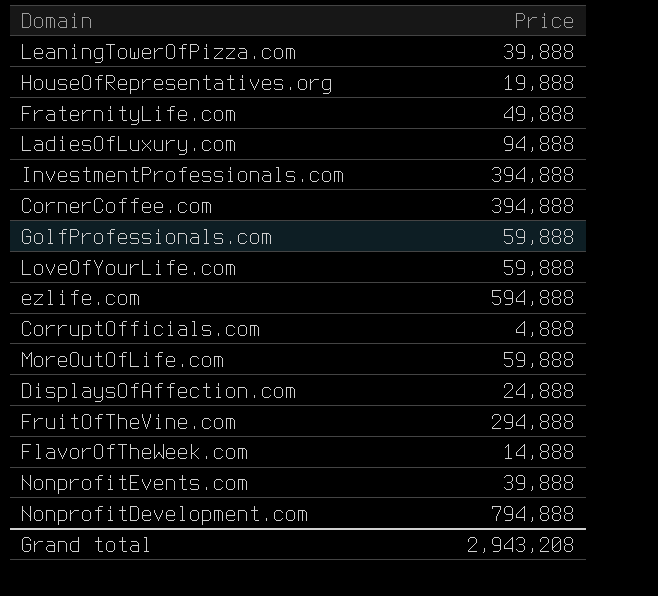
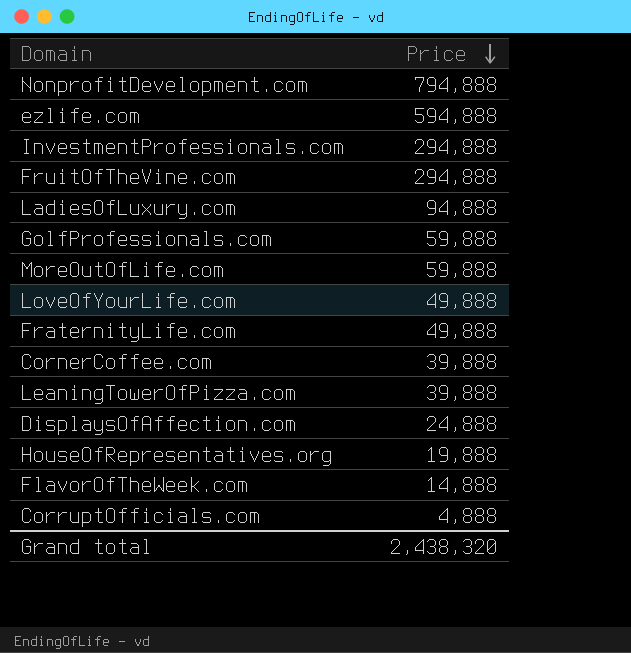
row order: none -> Price descending
row NonprofitEvents.com: 39,888 -> none
InvestmentProfessionals.com | Price: 394,888 -> 294,888
LoveOfYourLife.com | Price: 59,888 -> 49,888
CornerCoffee.com | Price: 394,888 -> 39,888
Grand total | Price: 2,943,208 -> 2,438,320

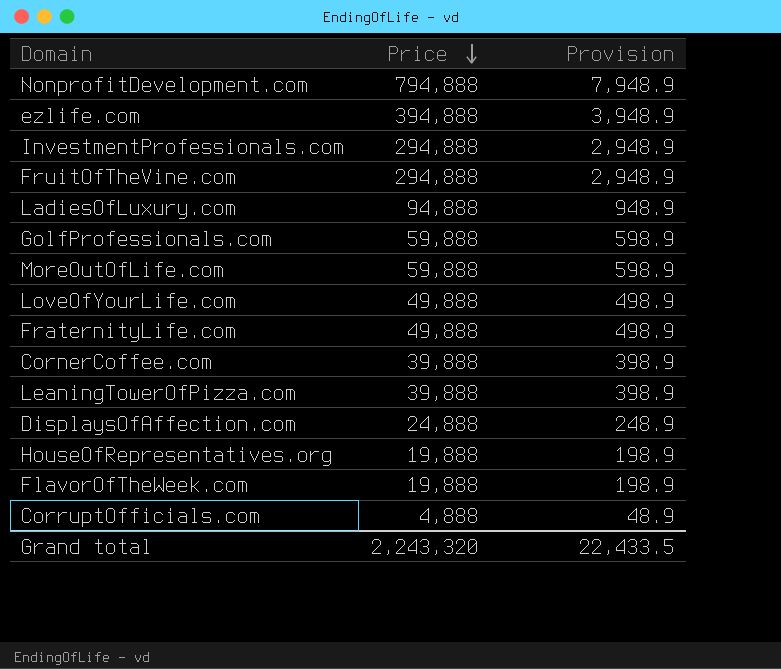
column Provision | formula: none -> [Price] * 0.01
ezlife.com | Price: 594,888 -> 394,888
FlavorOfTheWeek.com | Price: 14,888 -> 19,888
Grand total | Price: 2,438,320 -> 2,243,320

